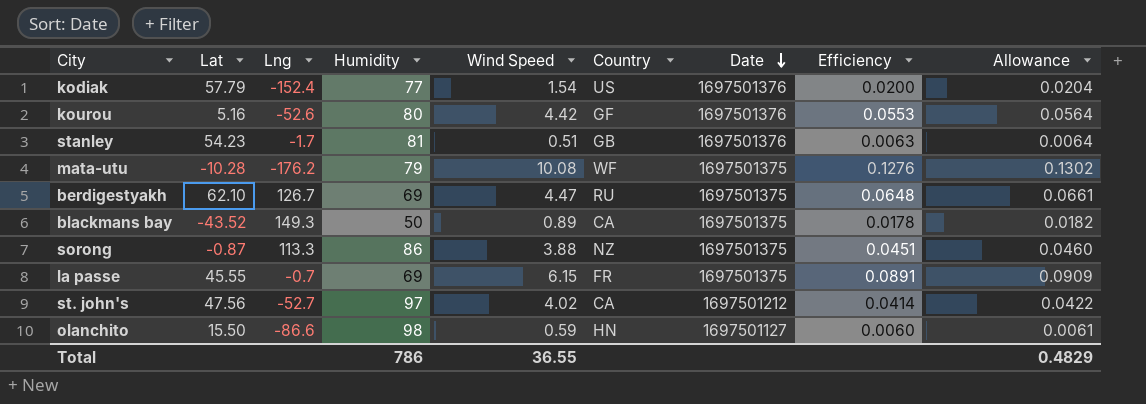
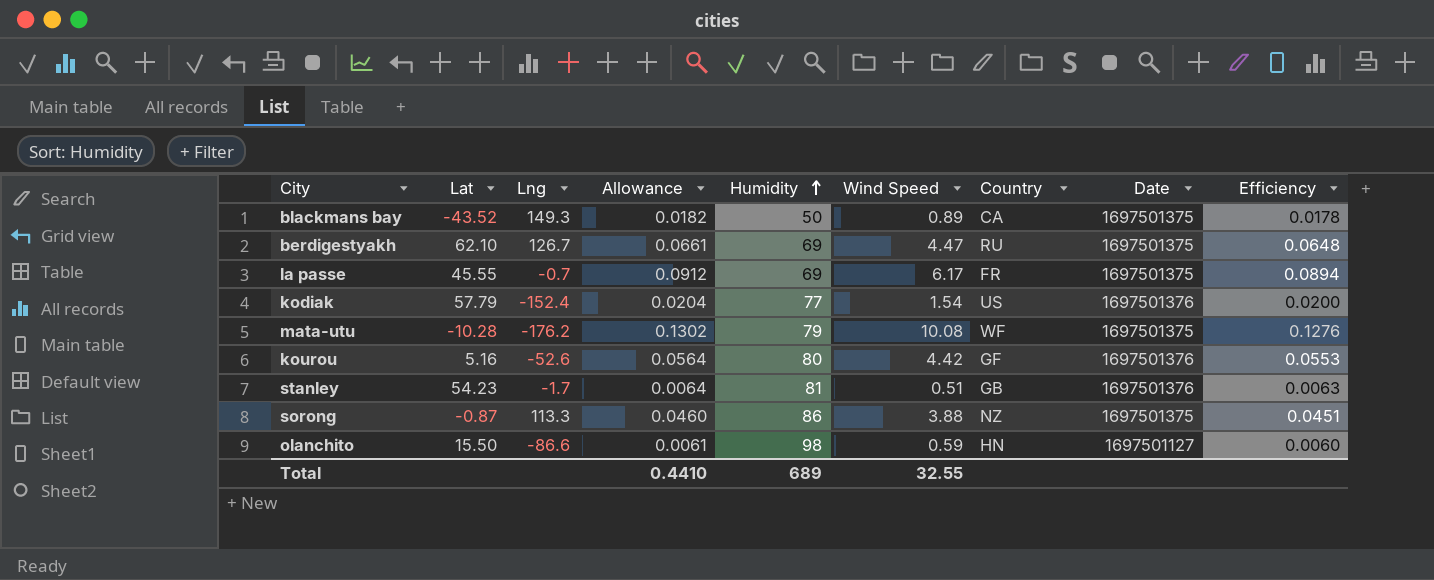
row order: Date descending -> Humidity ascending
column Allowance | position: 9 -> 4
row st. john's: 47.56 | -52.7 | 97 | 4.02 | CA | 1697501212 | 0.0414 | 0.0422 -> none
la passe | Allowance: 0.0909 -> 0.0912
la passe | Wind Speed: 6.15 -> 6.17
la passe | Efficiency: 0.0891 -> 0.0894
Total | Allowance: 0.4829 -> 0.4410
Total | Humidity: 786 -> 689
Total | Wind Speed: 36.55 -> 32.55

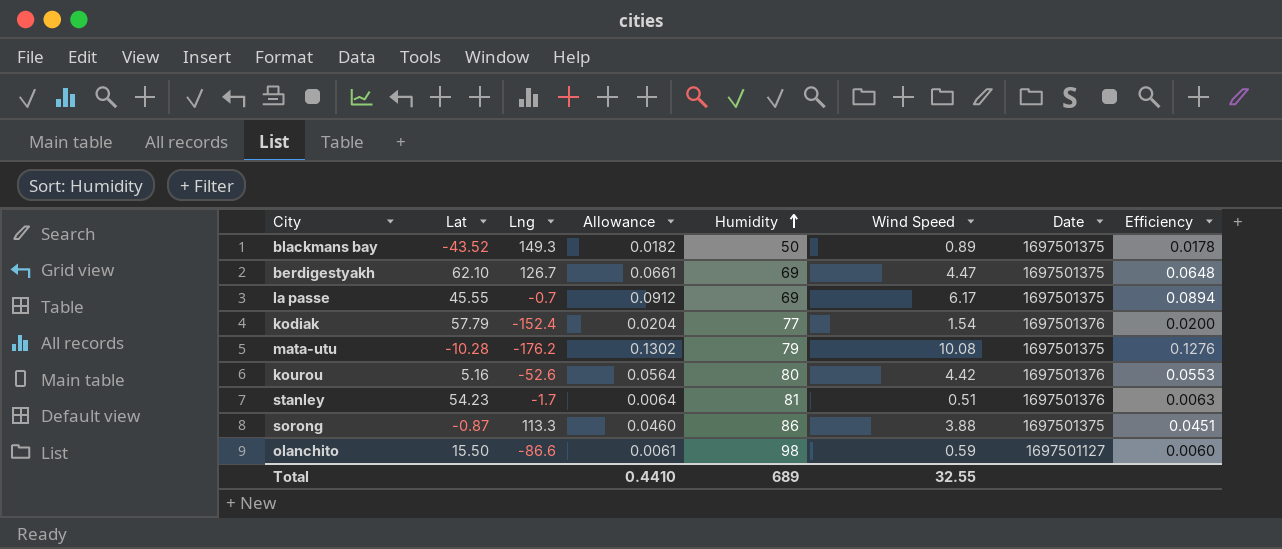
column Country | position: 7 -> none

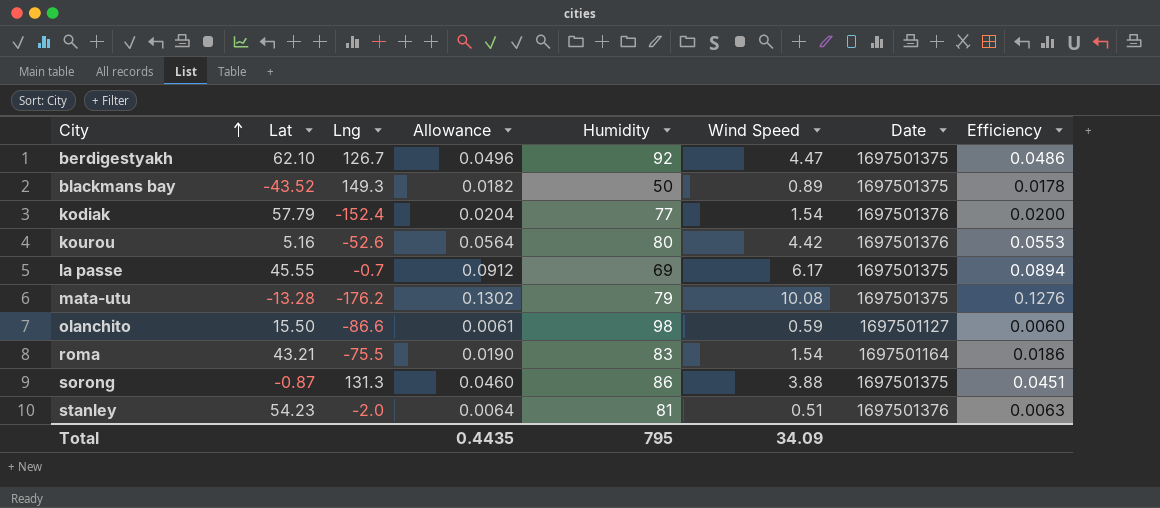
row order: Humidity ascending -> City ascending
berdigestyakh | Allowance: 0.0661 -> 0.0496
berdigestyakh | Humidity: 69 -> 92
berdigestyakh | Efficiency: 0.0648 -> 0.0486
mata-utu | Lat: -10.28 -> -13.28
row roma: none -> 43.21 | -75.5 | 0.0190 | 83 | 1.54 | 1697501164 | 0.0186
sorong | Lng: 113.3 -> 131.3
stanley | Lng: -1.7 -> -2.0
Total | Allowance: 0.4410 -> 0.4435
Total | Humidity: 689 -> 795
Total | Wind Speed: 32.55 -> 34.09

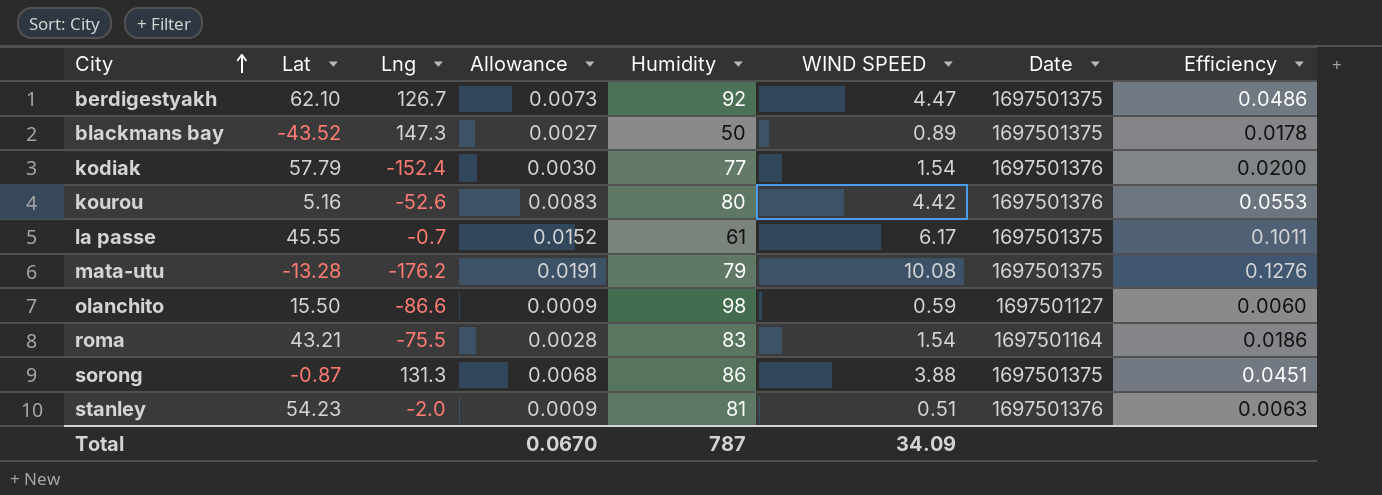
column Allowance | formula: [Efficiency] * 1.02 -> [Efficiency] * 0.15
column name: Wind Speed -> WIND SPEED
blackmans bay | Lng: 149.3 -> 147.3
la passe | Humidity: 69 -> 61
la passe | Efficiency: 0.0894 -> 0.1011
Total | Allowance: 0.4435 -> 0.0670
Total | Humidity: 795 -> 787

